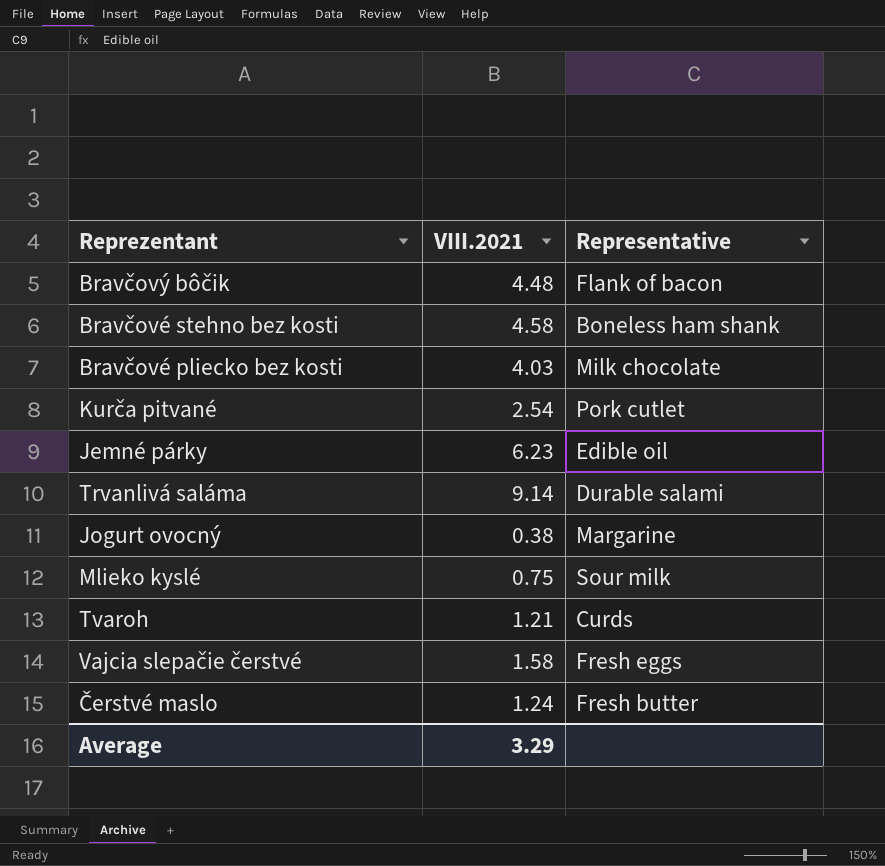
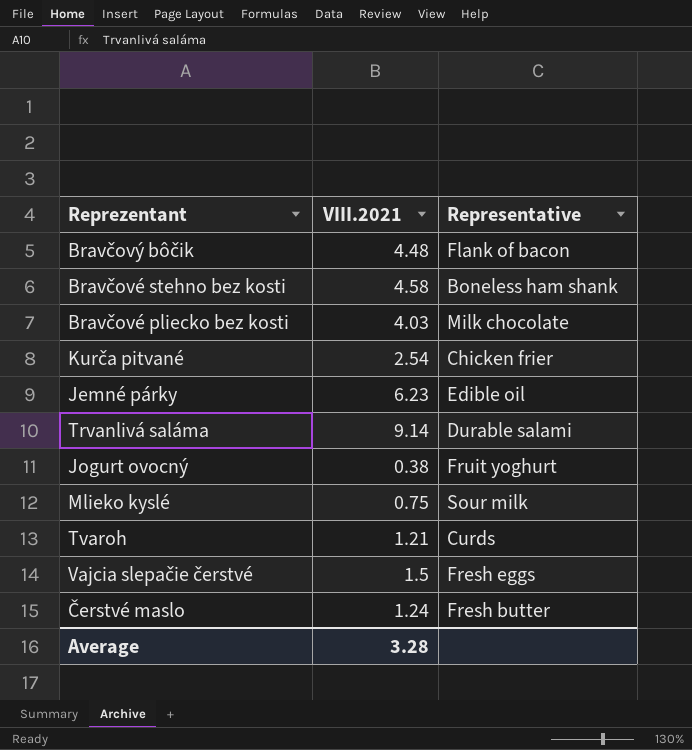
Kurča pitvané | Representative: Pork cutlet -> Chicken frier
Jogurt ovocný | Representative: Margarine -> Fruit yoghurt
Vajcia slepačie čerstvé | VIII.2021: 1.58 -> 1.5
Average | VIII.2021: 3.29 -> 3.28

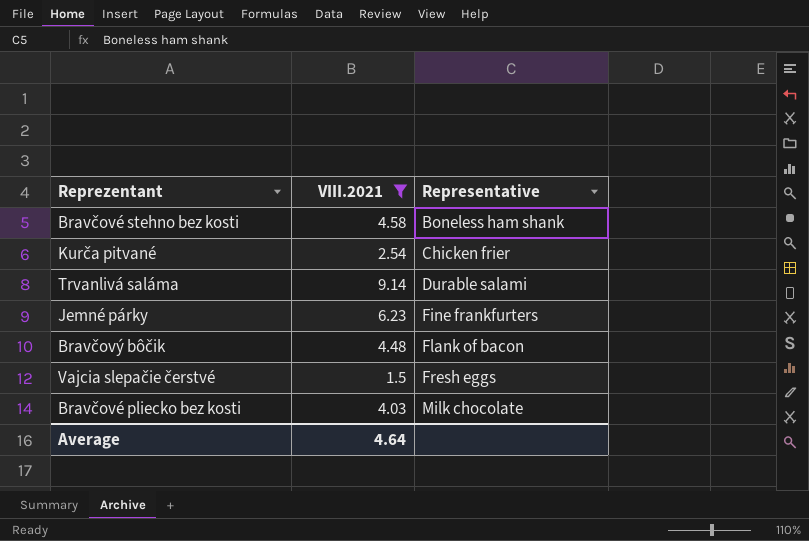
filter: none -> VIII.2021 >= 1.5
row order: none -> Representative ascending
Jemné párky | Representative: Edible oil -> Fine frankfurters
Average | VIII.2021: 3.28 -> 4.64

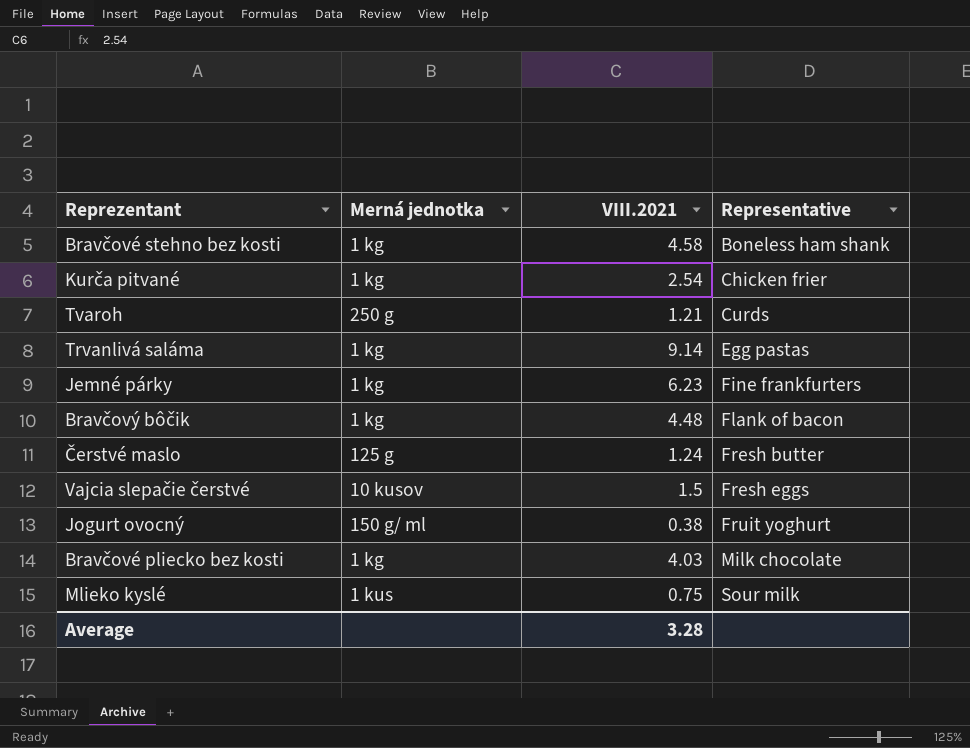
filter: VIII.2021 >= 1.5 -> none
column Merná jednotka | position: none -> 2
Trvanlivá saláma | Representative: Durable salami -> Egg pastas
Average | VIII.2021: 4.64 -> 3.28

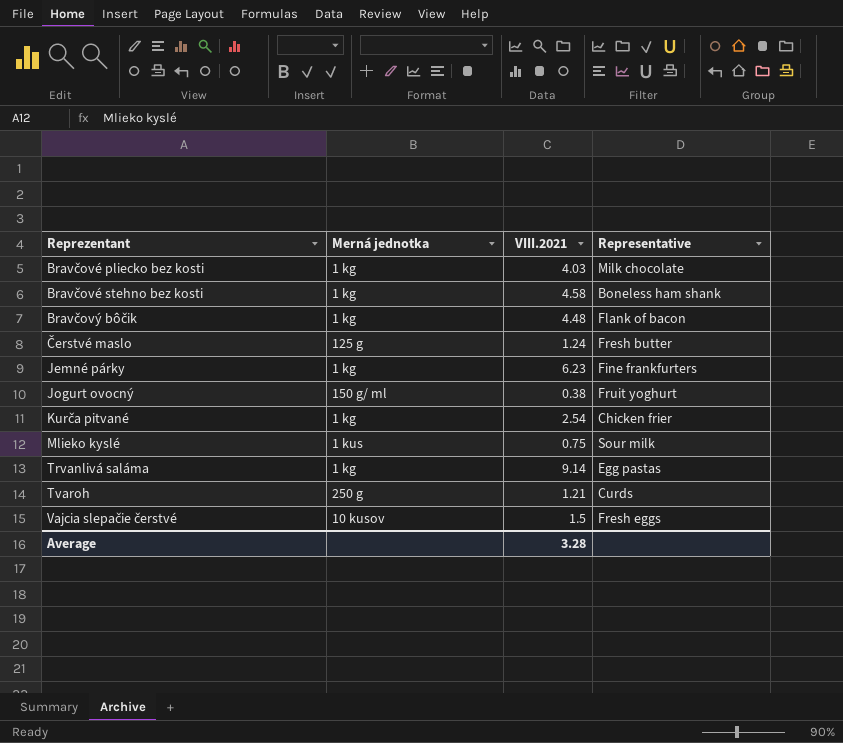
row order: Representative ascending -> Reprezentant ascending

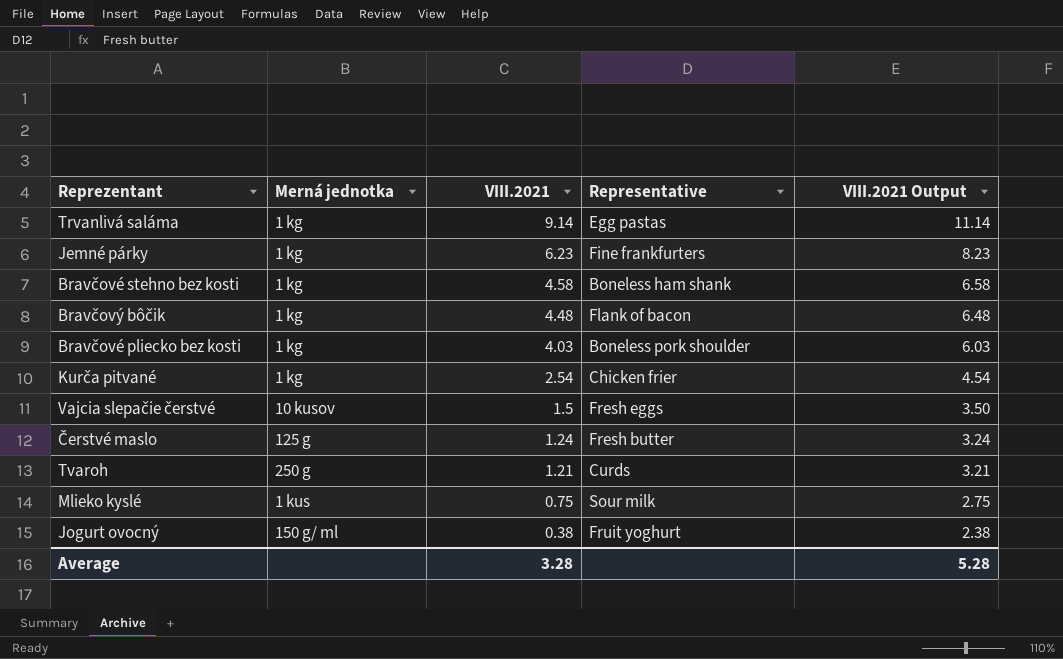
row order: Reprezentant ascending -> VIII.2021 descending
column VIII.2021 Output | formula: none -> [VIII.2021] + 2
Bravčové pliecko bez kosti | Representative: Milk chocolate -> Boneless pork shoulder

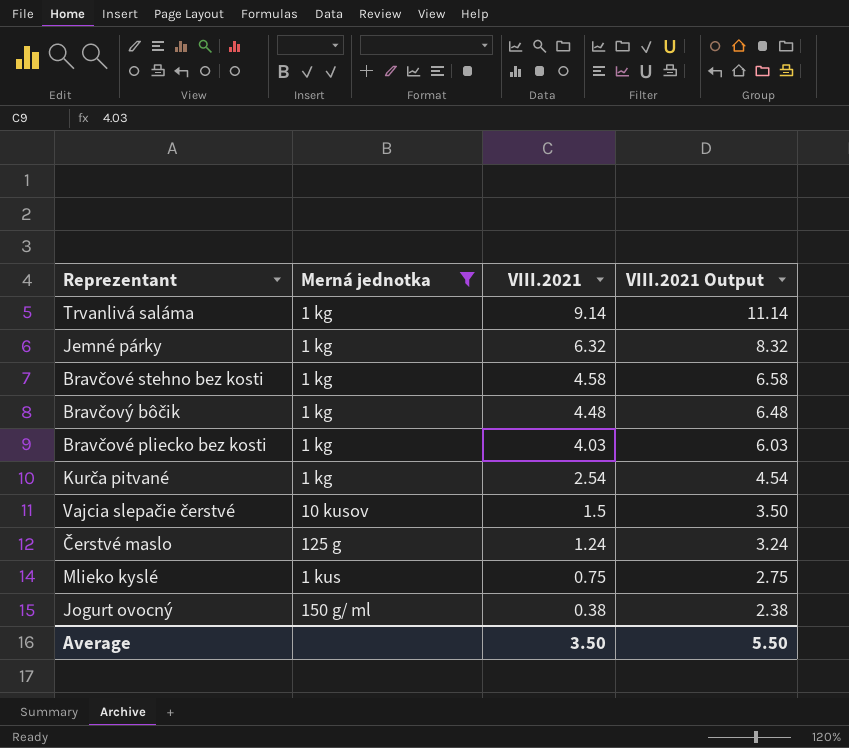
filter: none -> Merná jednotka != 250 g
column Representative | position: 4 -> none
Jemné párky | VIII.2021: 6.23 -> 6.32
Jemné párky | VIII.2021 Output: 8.23 -> 8.32
Average | VIII.2021: 3.28 -> 3.50
Average | VIII.2021 Output: 5.28 -> 5.50

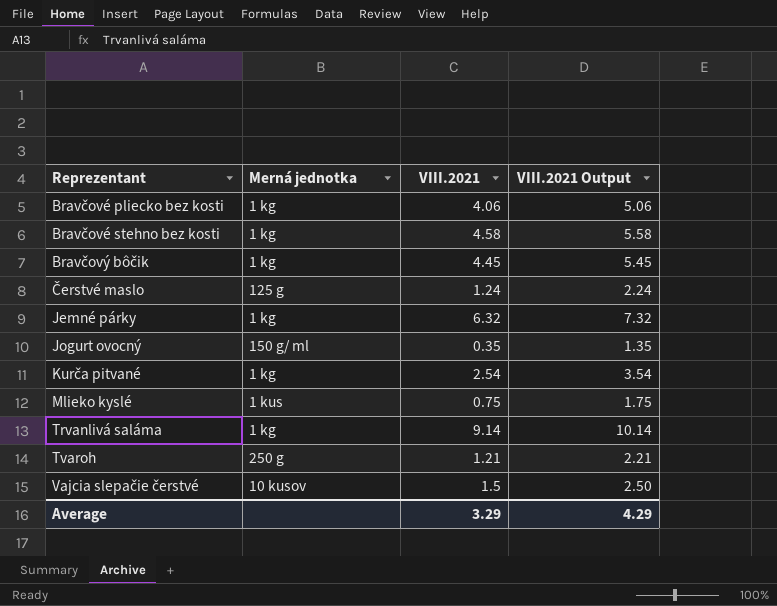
filter: Merná jednotka != 250 g -> none
row order: VIII.2021 descending -> Reprezentant ascending
column VIII.2021 Output | formula: [VIII.2021] + 2 -> [VIII.2021] + 1
Bravčové pliecko bez kosti | VIII.2021: 4.03 -> 4.06
Bravčový bôčik | VIII.2021: 4.48 -> 4.45
Jogurt ovocný | VIII.2021: 0.38 -> 0.35
Average | VIII.2021: 3.50 -> 3.29
Average | VIII.2021 Output: 5.50 -> 4.29

